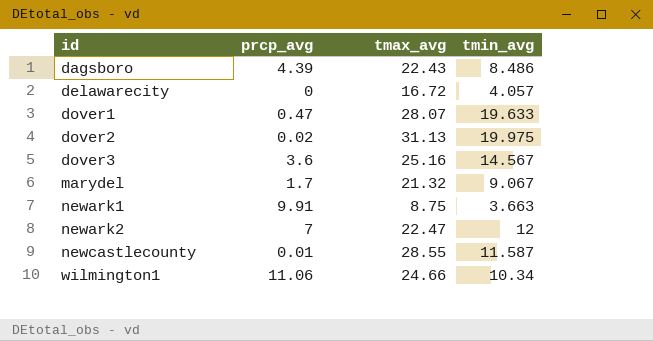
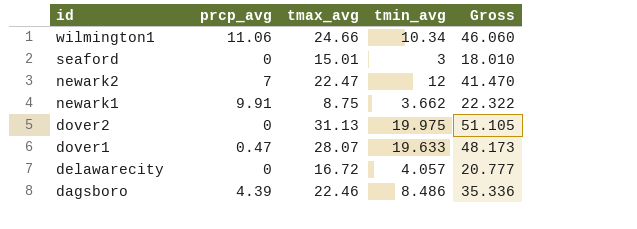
row order: id ascending -> id descending
column Gross | formula: none -> [prcp_avg] + [tmax_avg] + [tmin_avg]
row dover3: 3.6 | 25.16 | 14.567 -> none
row marydel: 1.7 | 21.32 | 9.067 -> none
row newcastlecounty: 0.01 | 28.55 | 11.587 -> none
row seaford: none -> 0 | 15.01 | 3 | 18.010
newark1 | tmin_avg: 3.663 -> 3.662
dover2 | prcp_avg: 0.02 -> 0
dagsboro | tmax_avg: 22.43 -> 22.46

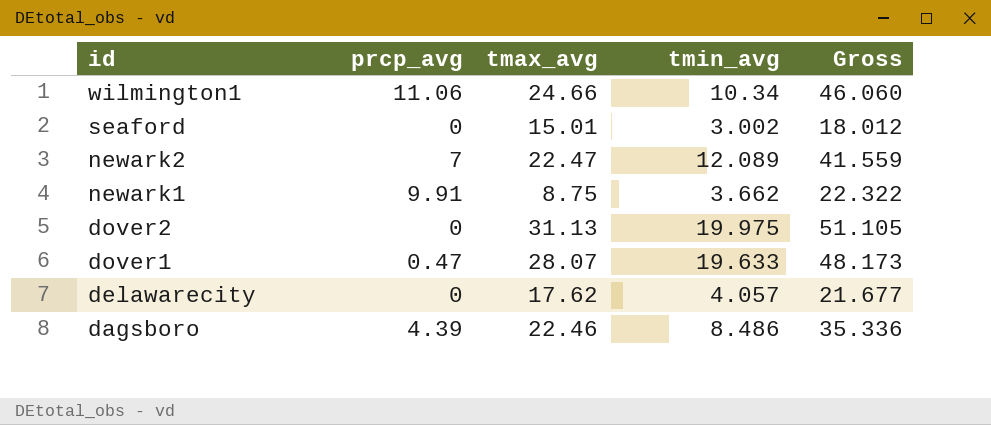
seaford | tmin_avg: 3 -> 3.002
seaford | Gross: 18.010 -> 18.012
newark2 | tmin_avg: 12 -> 12.089
newark2 | Gross: 41.470 -> 41.559
delawarecity | tmax_avg: 16.72 -> 17.62
delawarecity | Gross: 20.777 -> 21.677

